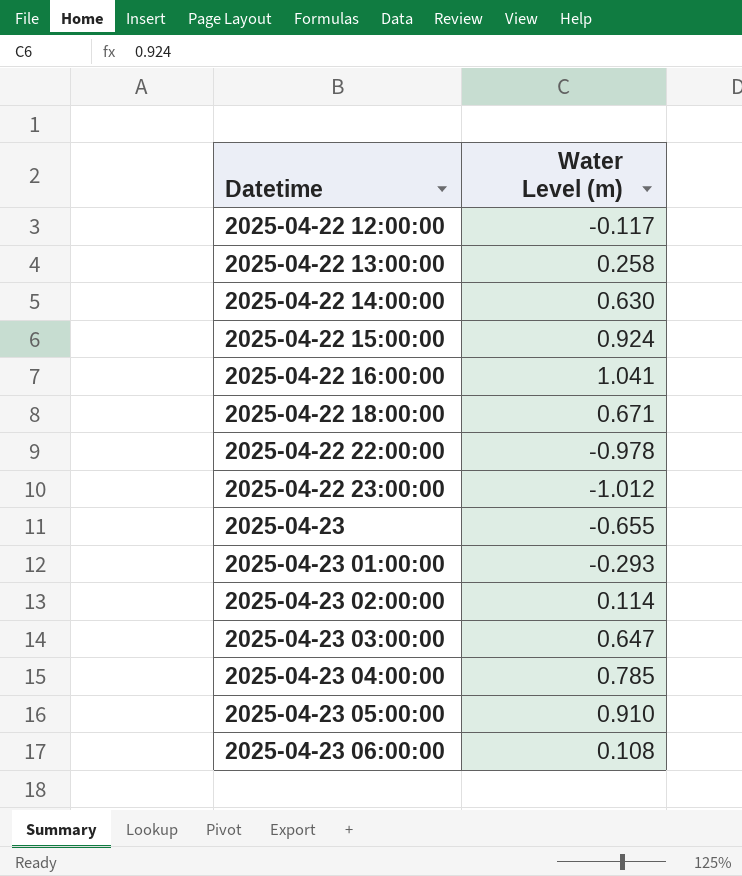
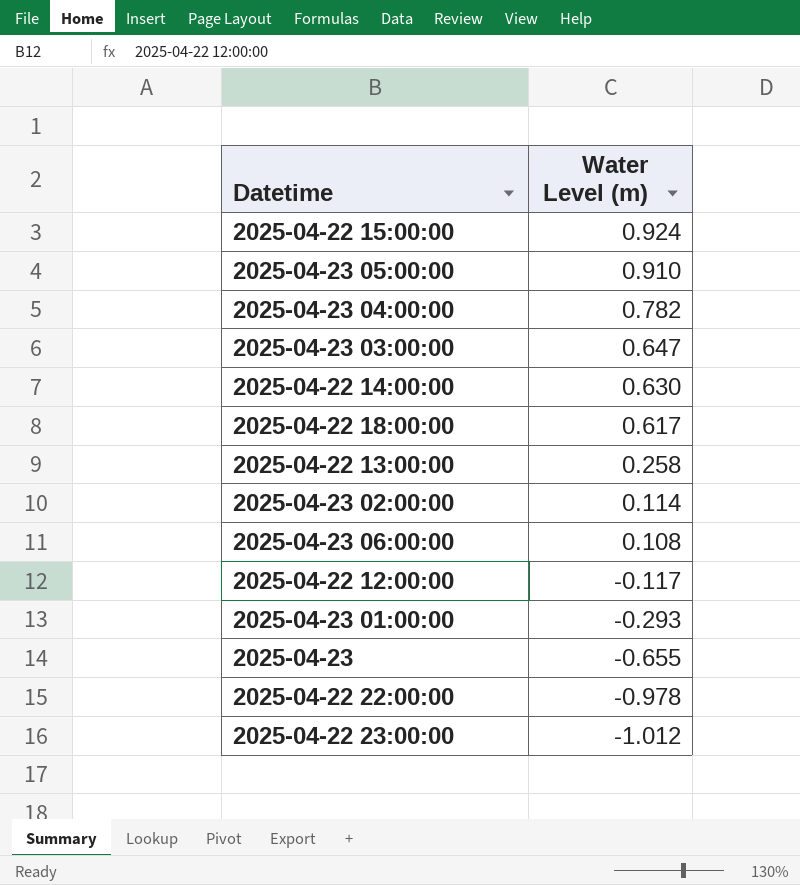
row order: Datetime ascending -> Water Level (m) descending
row 2025-04-22 16:00:00: 1.041 -> none
2025-04-23 04:00:00 | Water Level (m): 0.785 -> 0.782
2025-04-22 18:00:00 | Water Level (m): 0.671 -> 0.617

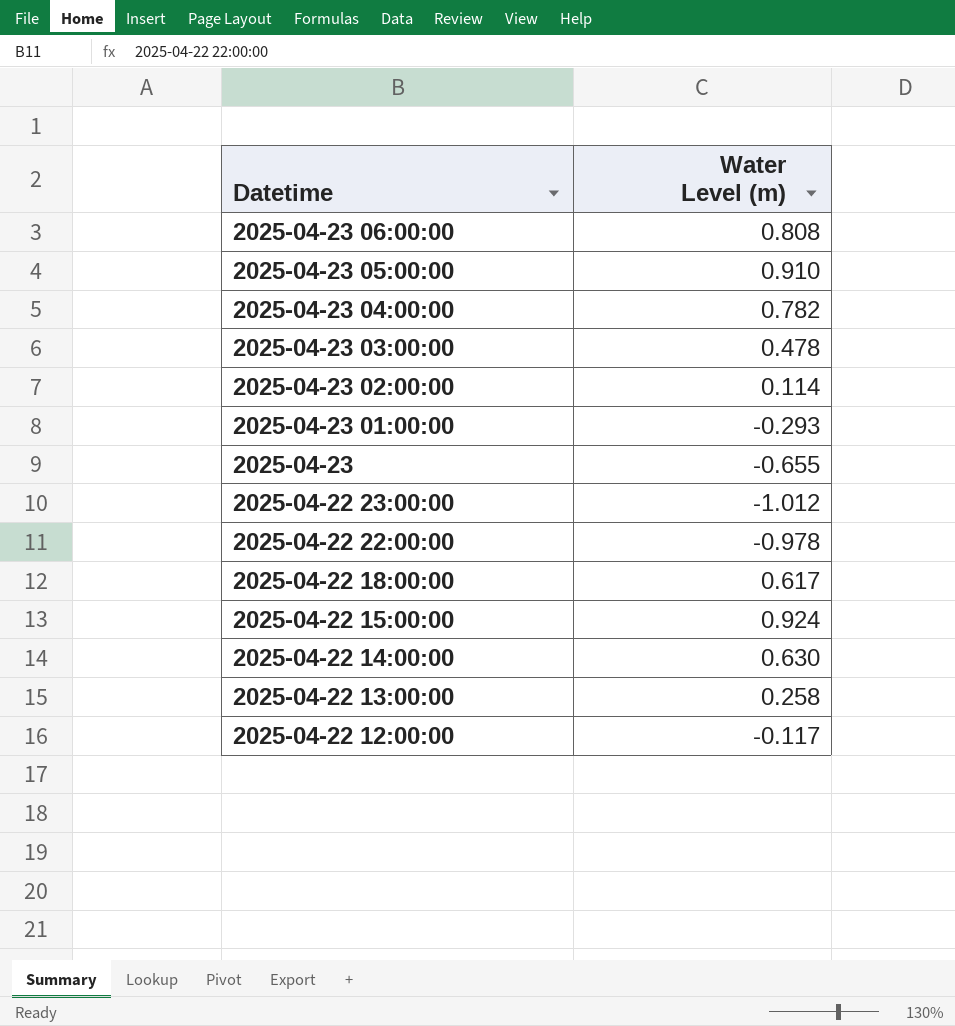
row order: Water Level (m) descending -> Datetime descending
2025-04-23 06:00:00 | Water Level (m): 0.108 -> 0.808
2025-04-23 03:00:00 | Water Level (m): 0.647 -> 0.478

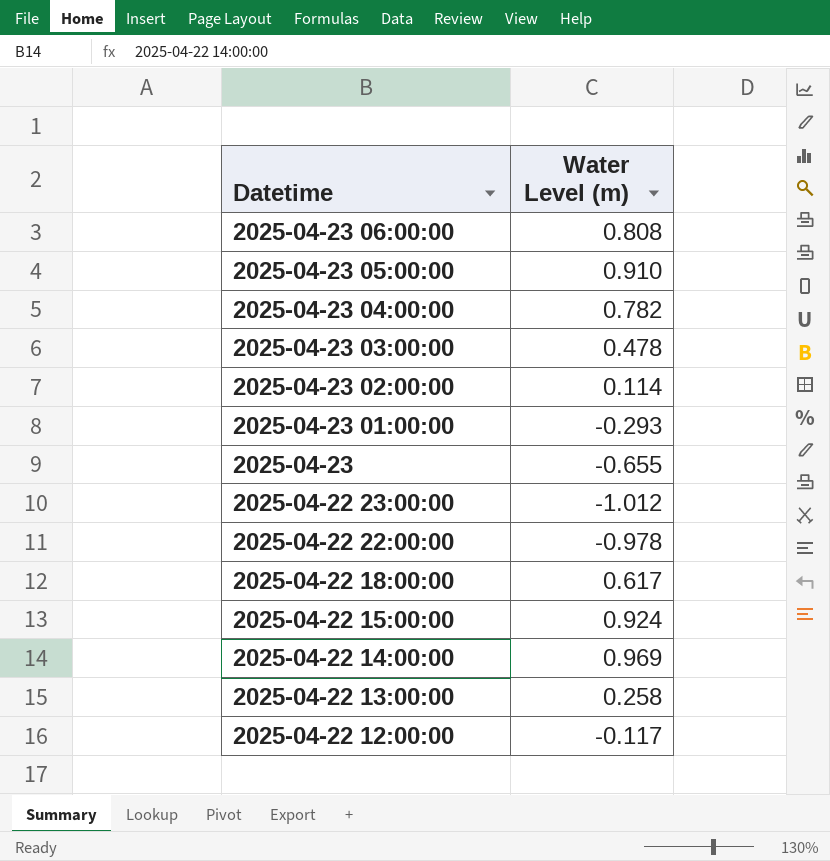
2025-04-22 14:00:00 | Water Level (m): 0.630 -> 0.969

